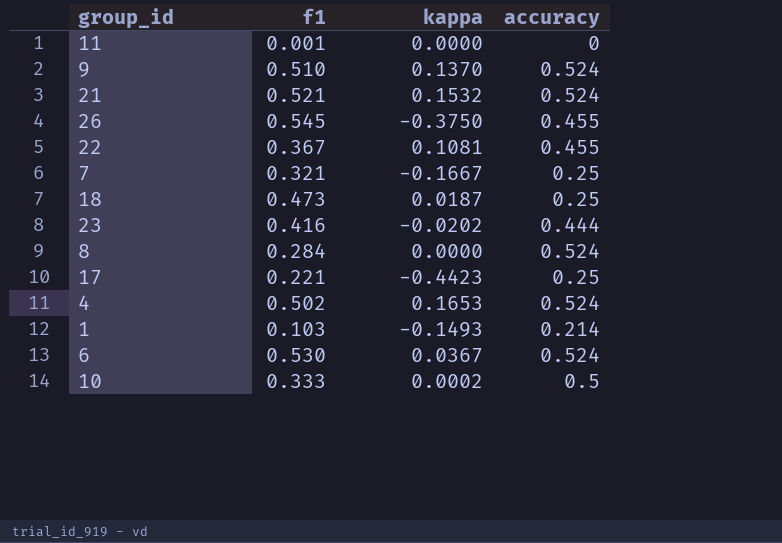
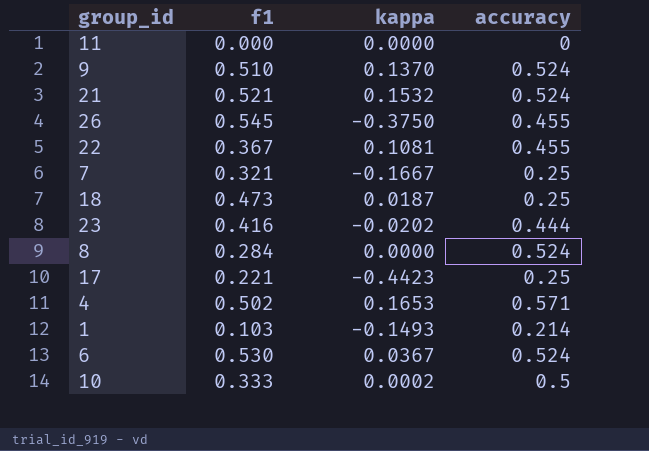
11 | f1: 0.001 -> 0.000
4 | accuracy: 0.524 -> 0.571

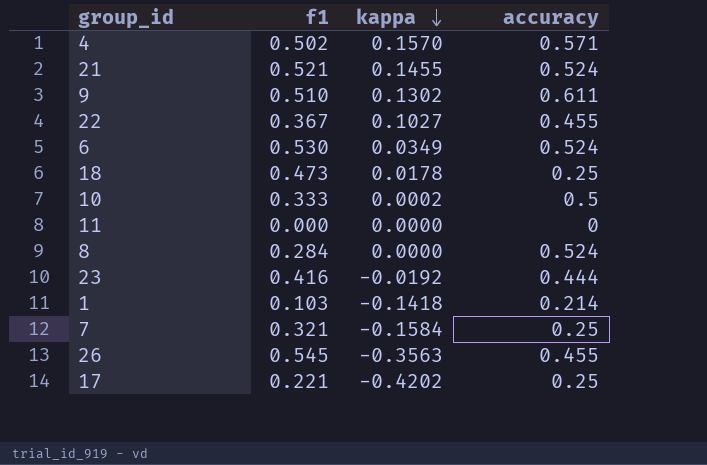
row order: none -> kappa descending
4 | kappa: 0.1653 -> 0.1570
21 | kappa: 0.1532 -> 0.1455
9 | kappa: 0.1370 -> 0.1302
9 | accuracy: 0.524 -> 0.611
22 | kappa: 0.1081 -> 0.1027
6 | kappa: 0.0367 -> 0.0349
18 | kappa: 0.0187 -> 0.0178
23 | kappa: -0.0202 -> -0.0192
1 | kappa: -0.1493 -> -0.1418
7 | kappa: -0.1667 -> -0.1584
26 | kappa: -0.3750 -> -0.3563
17 | kappa: -0.4423 -> -0.4202

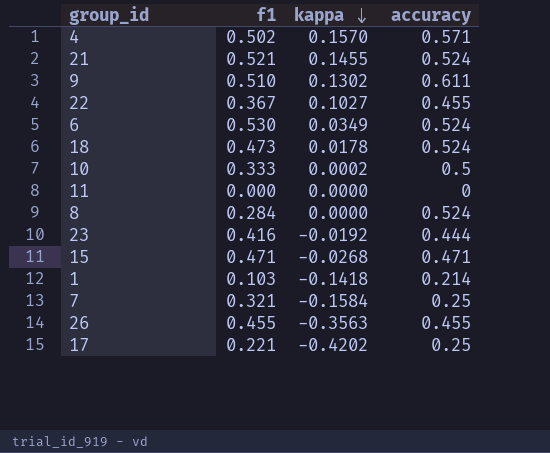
18 | accuracy: 0.25 -> 0.524
row 15: none -> 0.471 | -0.0268 | 0.471
26 | f1: 0.545 -> 0.455

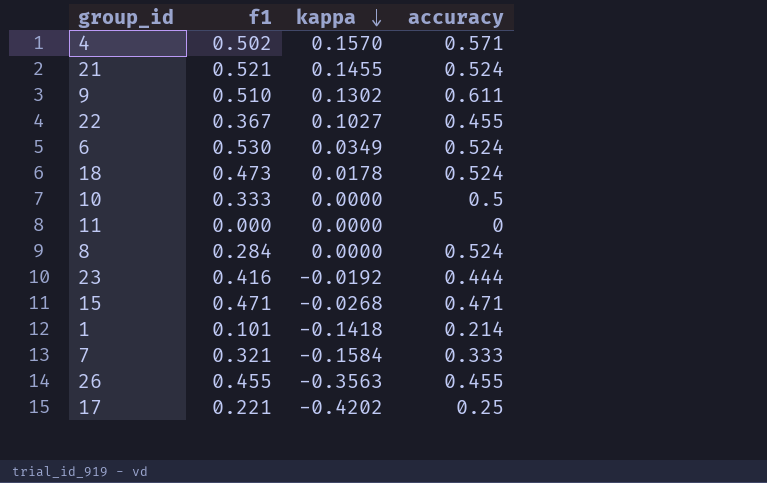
10 | kappa: 0.0002 -> 0.0000
1 | f1: 0.103 -> 0.101
7 | accuracy: 0.25 -> 0.333

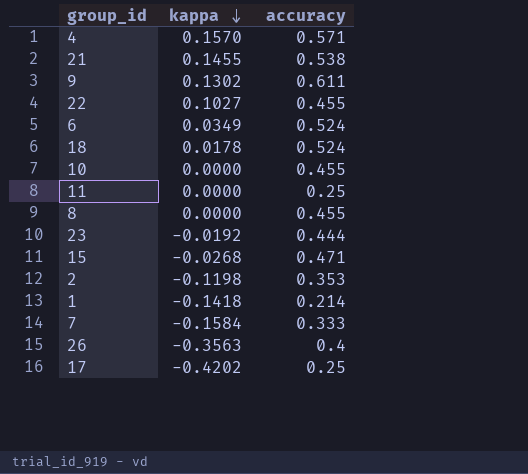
column f1 | position: 2 -> none
21 | accuracy: 0.524 -> 0.538
10 | accuracy: 0.5 -> 0.455
11 | accuracy: 0 -> 0.25
8 | accuracy: 0.524 -> 0.455
row 2: none -> -0.1198 | 0.353
26 | accuracy: 0.455 -> 0.4

